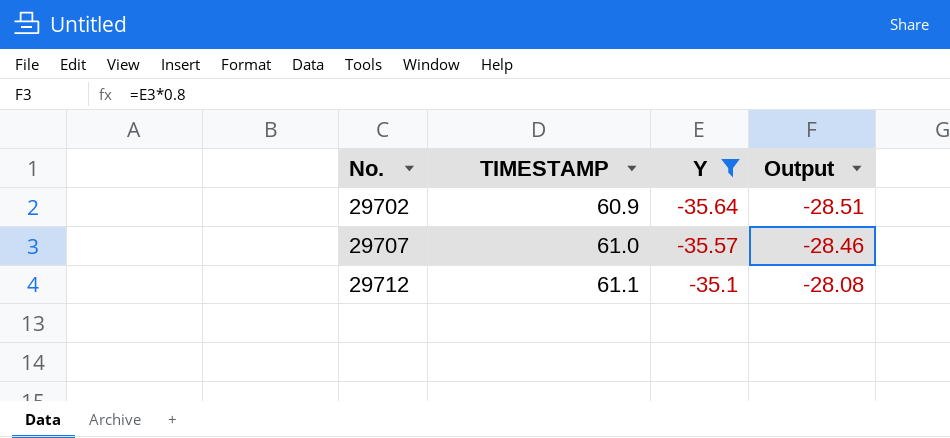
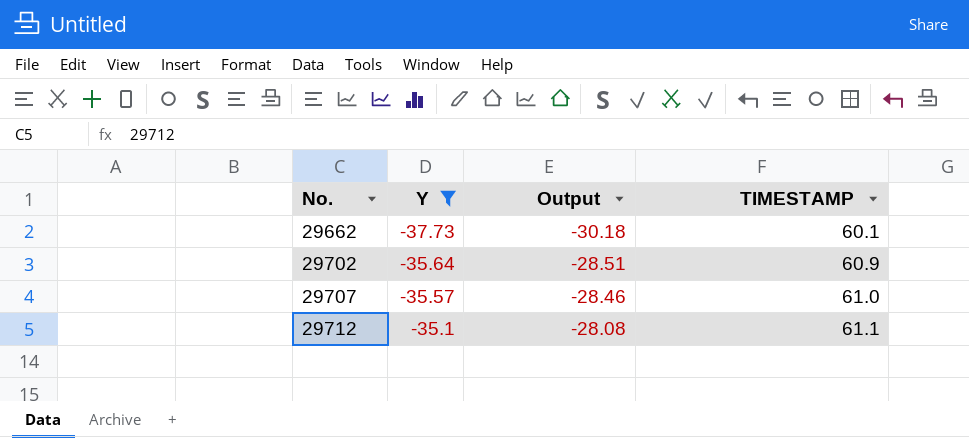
column TIMESTAMP | position: 2 -> 4
row 29662: none -> -37.73 | -30.18 | 60.1

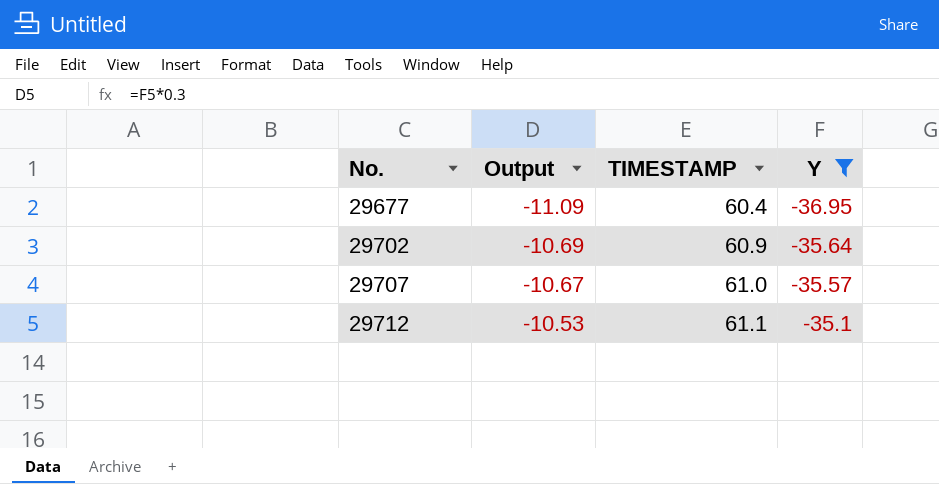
column Output | formula: [Y] * 0.8 -> [Y] * 0.3
column Y | position: 2 -> 4
row 29662: -37.73 | -30.18 | 60.1 -> none
row 29677: none -> -11.09 | 60.4 | -36.95

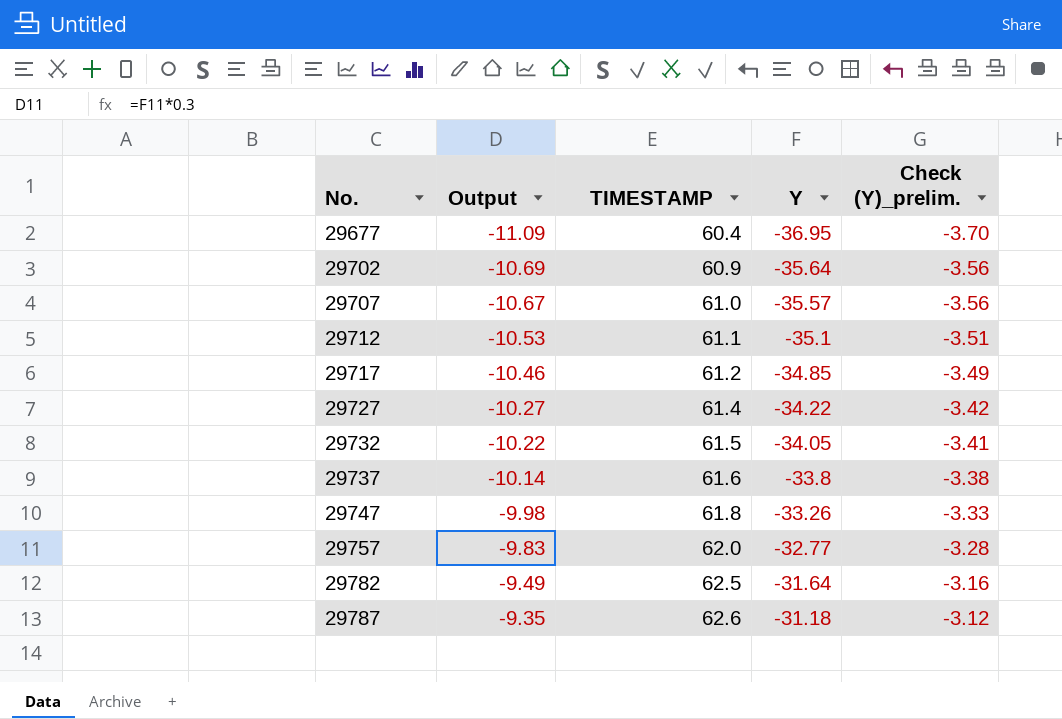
filter: Y <= -35.1 -> none
column Check (Y)_prelim. | formula: none -> [Y] * 0.1

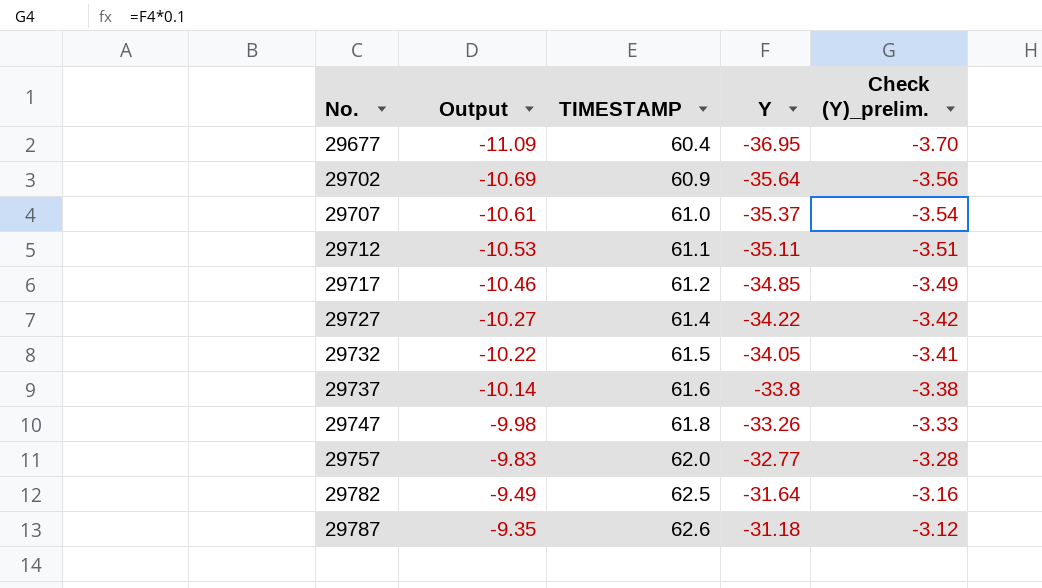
29707 | Output: -10.67 -> -10.61
29707 | Y: -35.57 -> -35.37
29707 | Check (Y)_prelim.: -3.56 -> -3.54
29712 | Y: -35.1 -> -35.11

